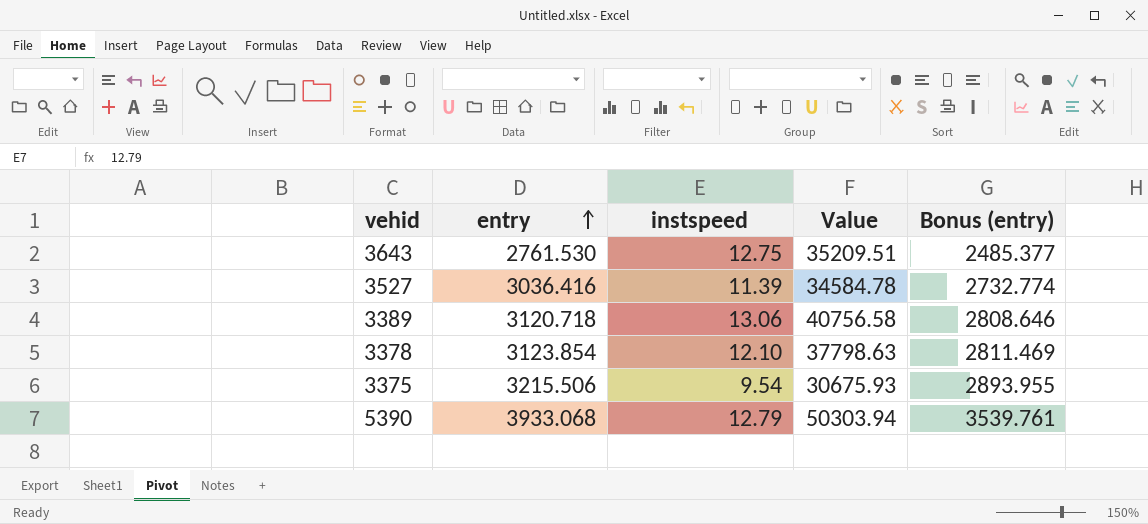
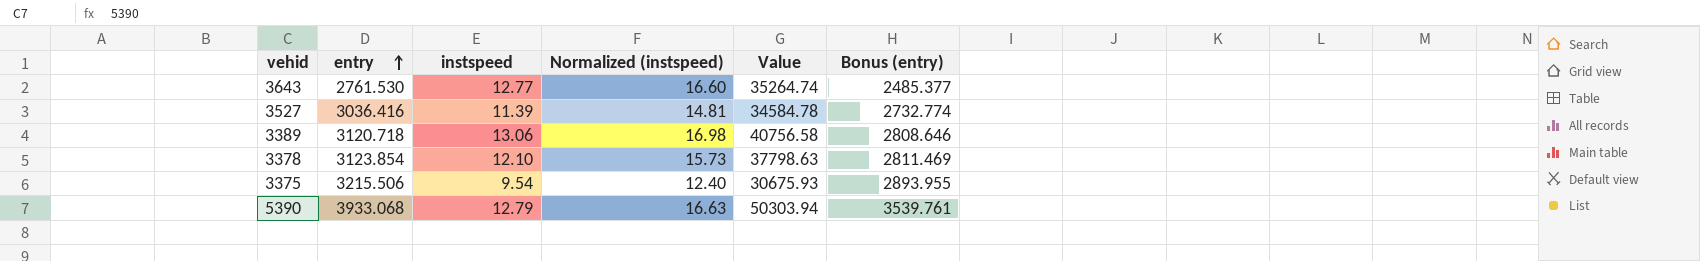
column Normalized (instspeed) | formula: none -> [instspeed] * 1.3
3643 | instspeed: 12.75 -> 12.77
3643 | Value: 35209.51 -> 35264.74

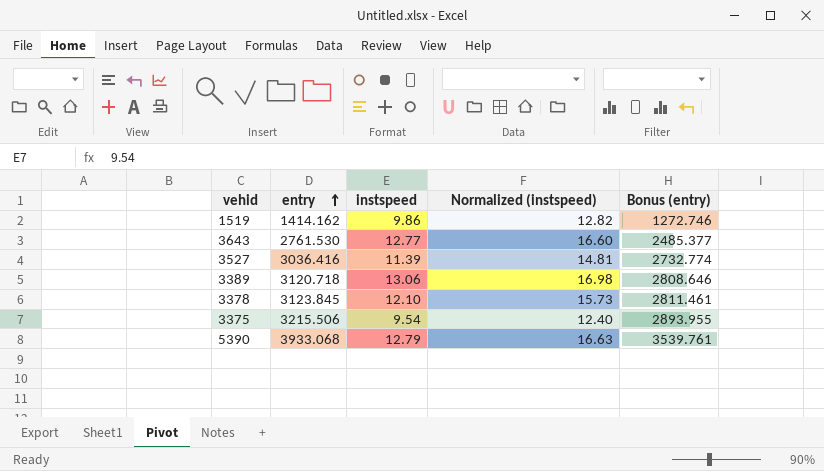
column Value | formula: [entry] * [instspeed] -> none
row 1519: none -> 1414.162 | 9.86 | 12.82 | 1272.746
3378 | entry: 3123.854 -> 3123.845
3378 | Bonus (entry): 2811.469 -> 2811.461

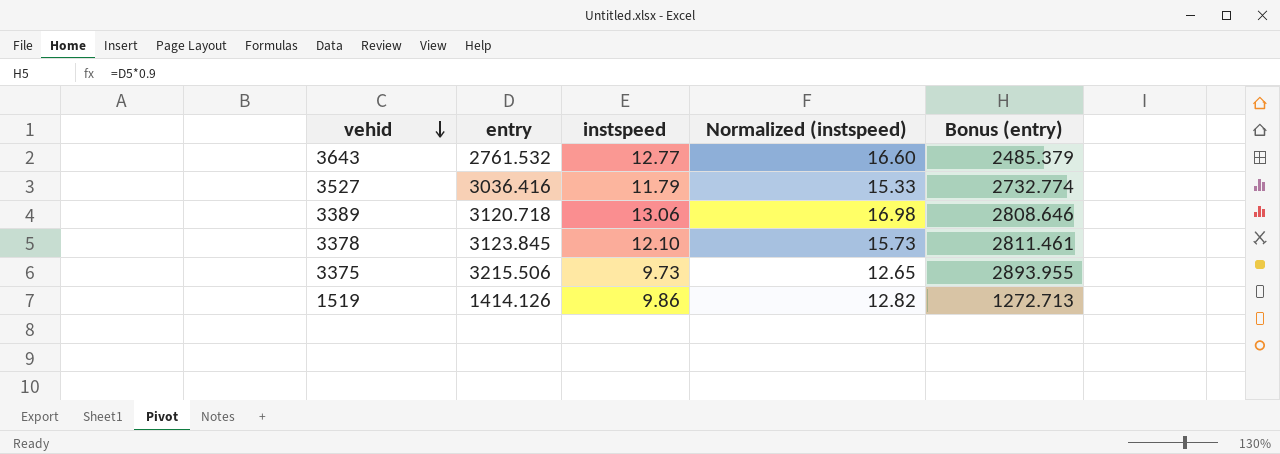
row order: entry ascending -> vehid descending
row 5390: 3933.068 | 12.79 | 16.63 | 3539.761 -> none
3643 | entry: 2761.530 -> 2761.532
3643 | Bonus (entry): 2485.377 -> 2485.379
3527 | instspeed: 11.39 -> 11.79
3527 | Normalized (instspeed): 14.81 -> 15.33
3375 | instspeed: 9.54 -> 9.73
3375 | Normalized (instspeed): 12.40 -> 12.65
1519 | entry: 1414.162 -> 1414.126
1519 | Bonus (entry): 1272.746 -> 1272.713

